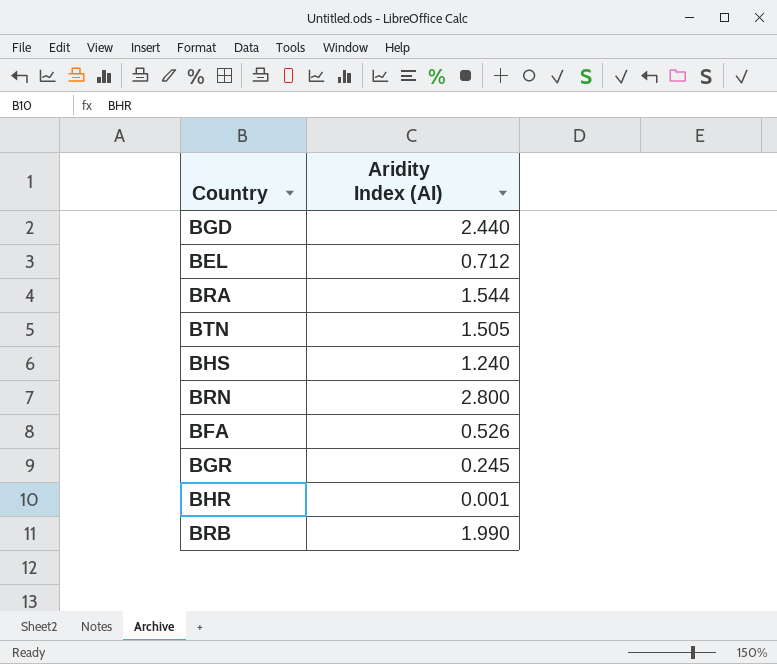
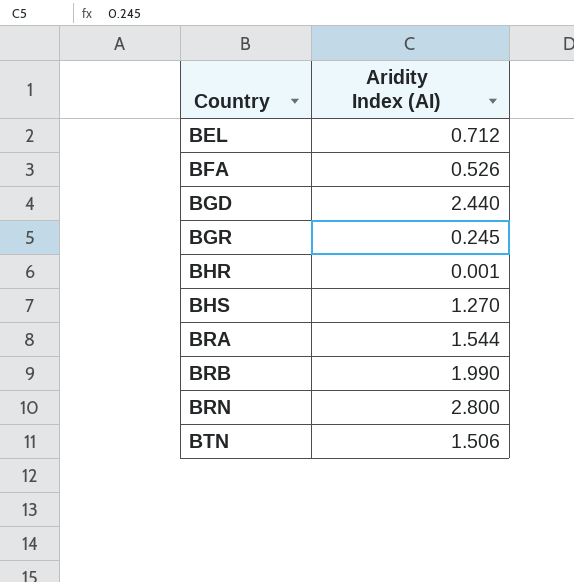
row order: none -> Country ascending
BHS | Aridity Index (AI): 1.240 -> 1.270
BTN | Aridity Index (AI): 1.505 -> 1.506

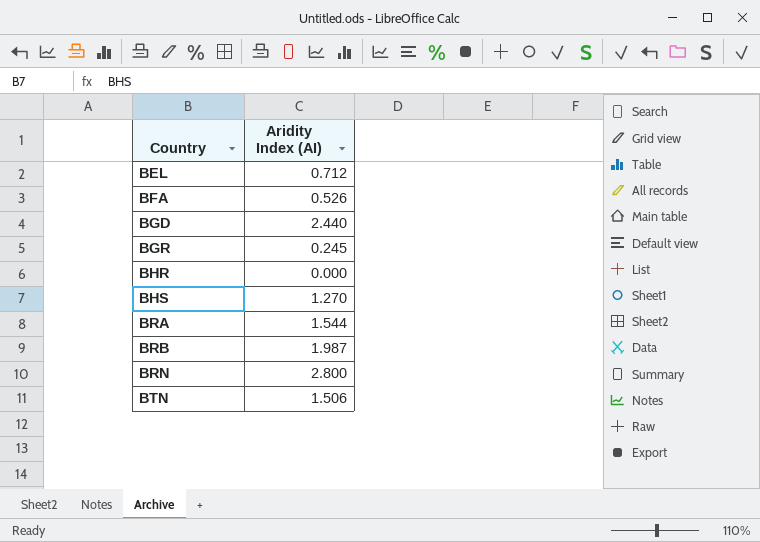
BHR | Aridity Index (AI): 0.001 -> 0.000
BRB | Aridity Index (AI): 1.990 -> 1.987

